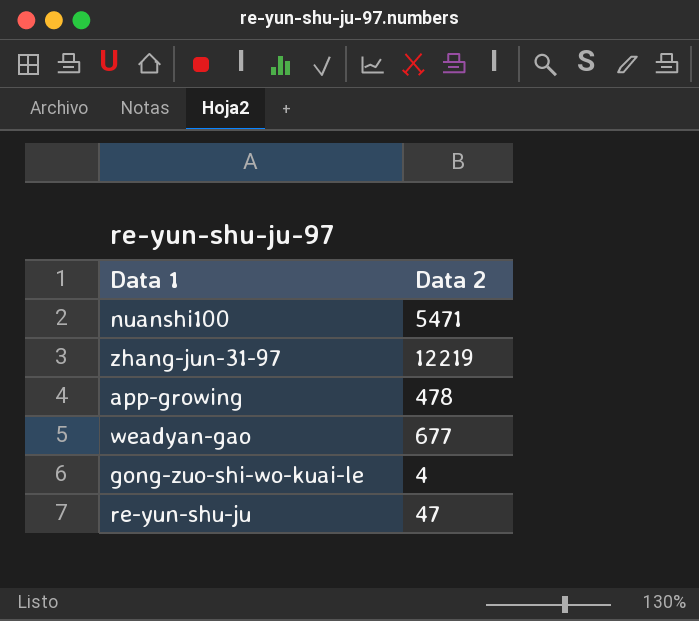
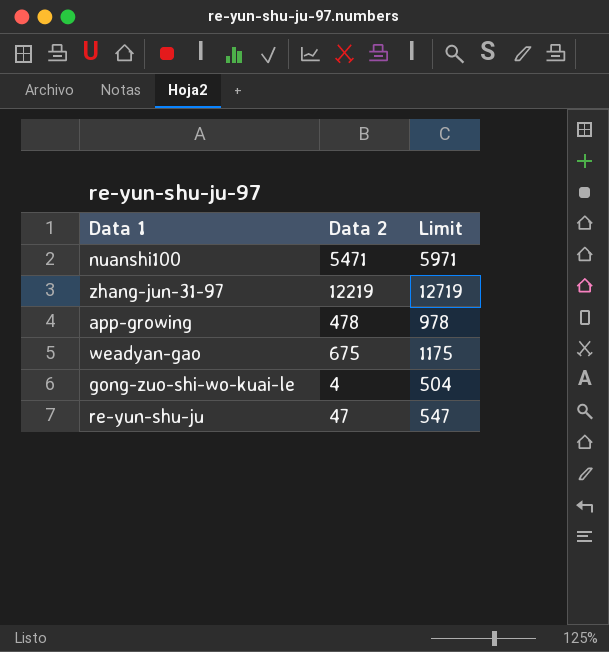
column Limit | formula: none -> [Data 2] + 500
weadyan-gao | Data 2: 677 -> 675

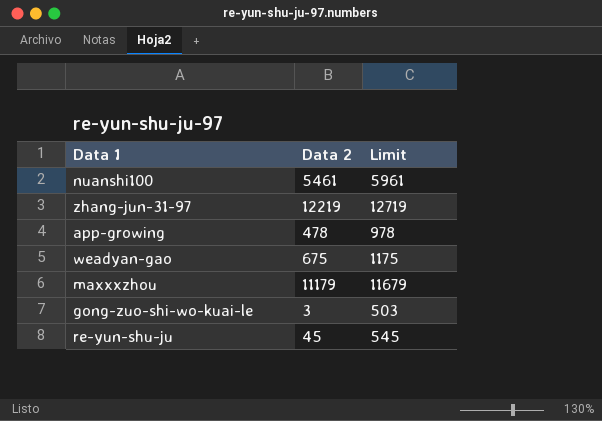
nuanshi100 | Data 2: 5471 -> 5461
nuanshi100 | Limit: 5971 -> 5961
row maxxxzhou: none -> 11179 | 11679
gong-zuo-shi-wo-kuai-le | Data 2: 4 -> 3
gong-zuo-shi-wo-kuai-le | Limit: 504 -> 503
re-yun-shu-ju | Data 2: 47 -> 45
re-yun-shu-ju | Limit: 547 -> 545

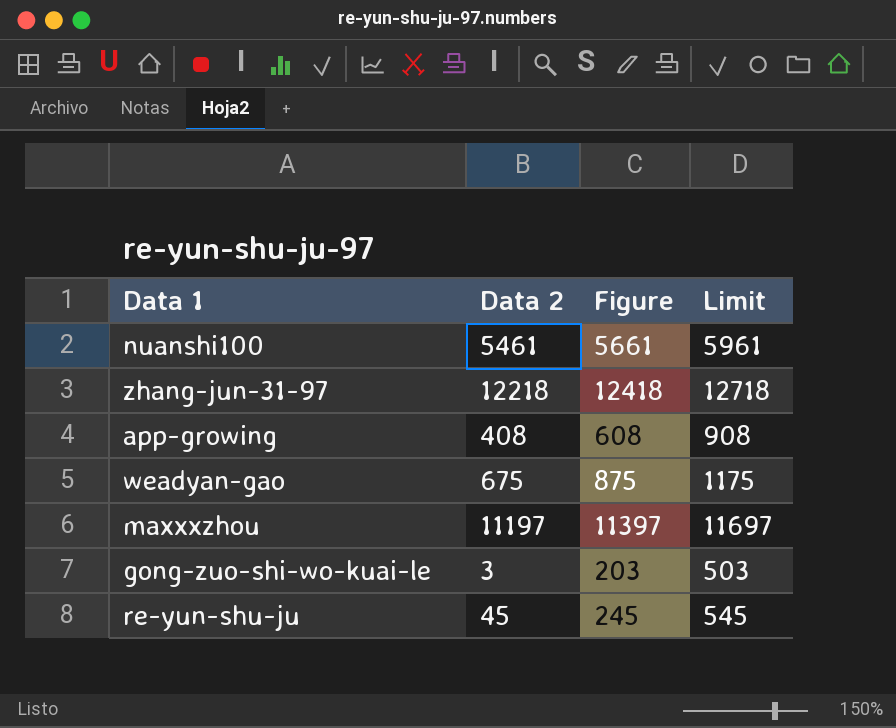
column Figure | formula: none -> [Data 2] + 200
zhang-jun-31-97 | Data 2: 12219 -> 12218
zhang-jun-31-97 | Limit: 12719 -> 12718
app-growing | Data 2: 478 -> 408
app-growing | Limit: 978 -> 908
maxxxzhou | Data 2: 11179 -> 11197
maxxxzhou | Limit: 11679 -> 11697

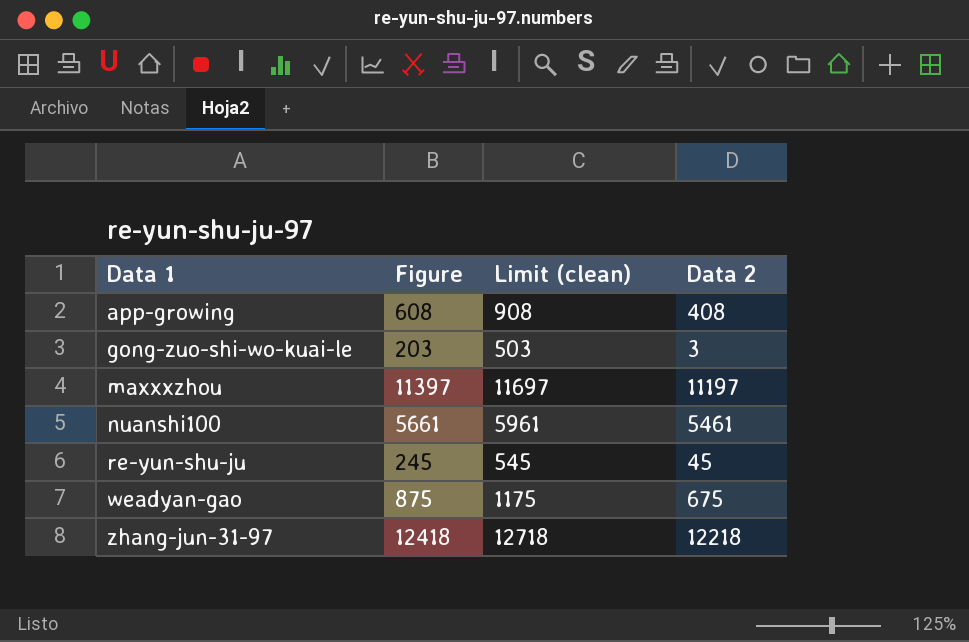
row order: none -> Data 1 ascending
column name: Limit -> Limit (clean)
column Data 2 | position: 2 -> 4

